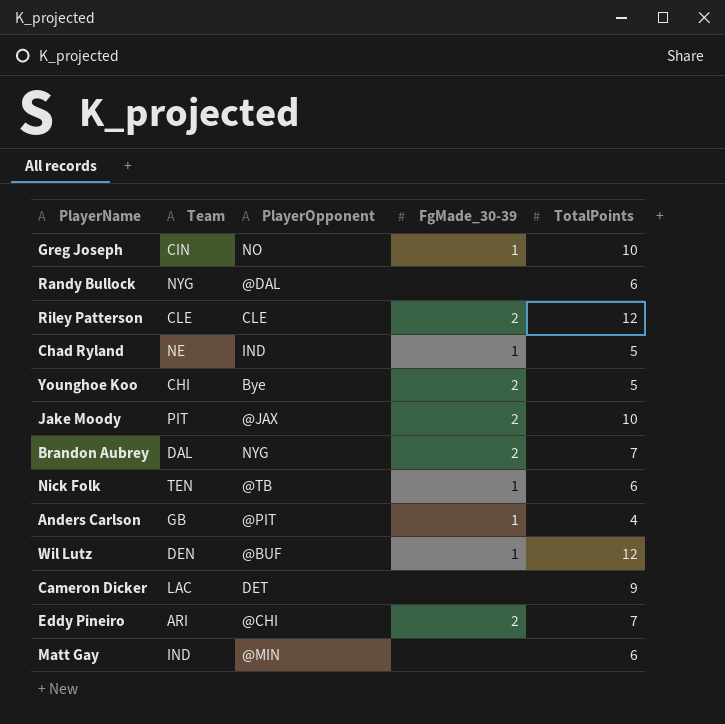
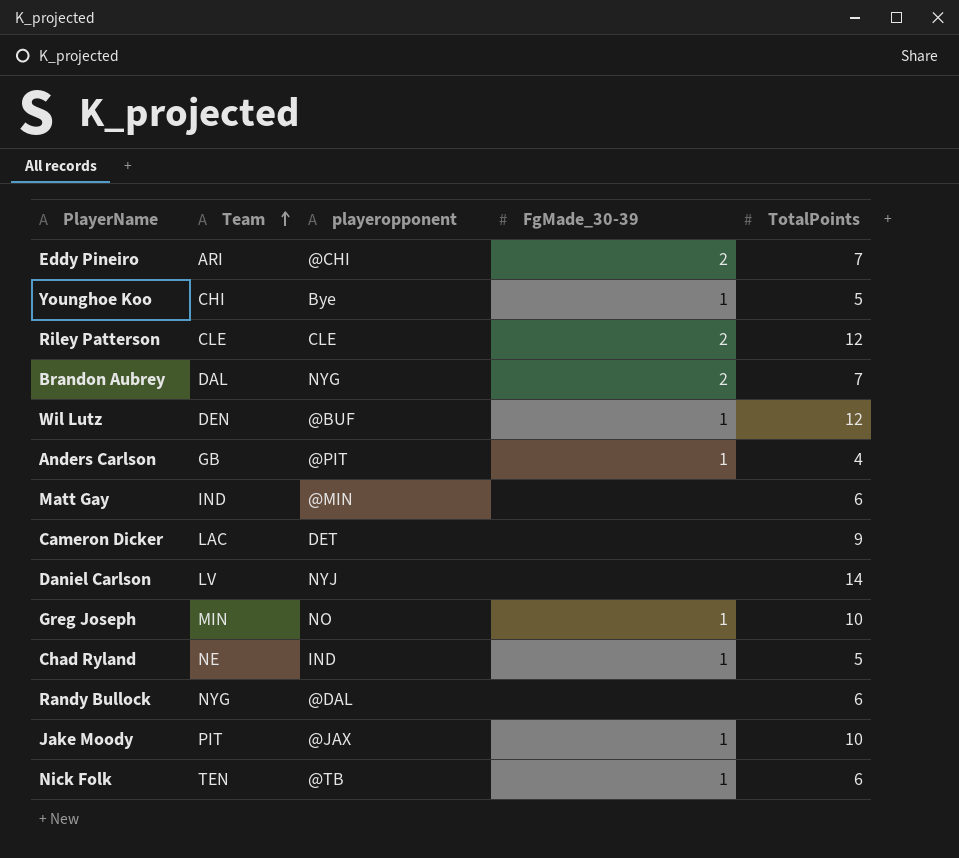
row order: none -> Team ascending
column name: PlayerOpponent -> playeropponent
Younghoe Koo | FgMade_30-39: 2 -> 1
row Daniel Carlson: none -> LV | NYJ | none | 14
Greg Joseph | Team: CIN -> MIN
Jake Moody | FgMade_30-39: 2 -> 1

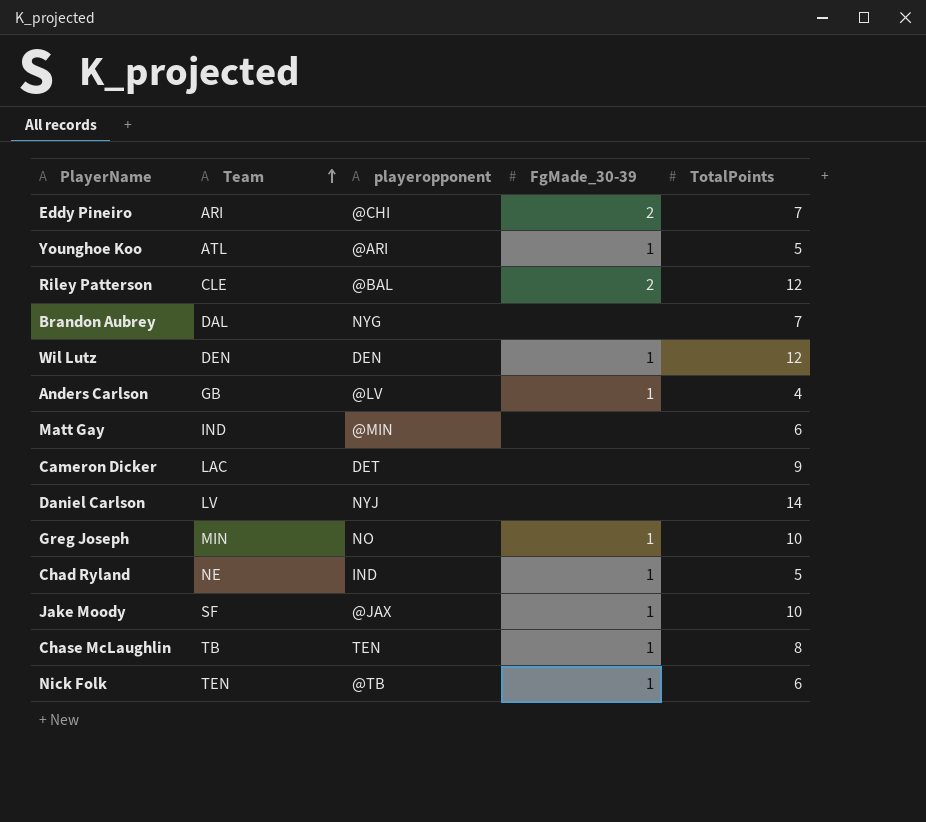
row Randy Bullock: NYG | @DAL | none | 6 -> none
Younghoe Koo | Team: CHI -> ATL
Younghoe Koo | playeropponent: Bye -> @ARI
Riley Patterson | playeropponent: CLE -> @BAL
Brandon Aubrey | FgMade_30-39: 2 -> none
Wil Lutz | playeropponent: @BUF -> DEN
Anders Carlson | playeropponent: @PIT -> @LV
Jake Moody | Team: PIT -> SF
row Chase McLaughlin: none -> TB | TEN | 1 | 8

